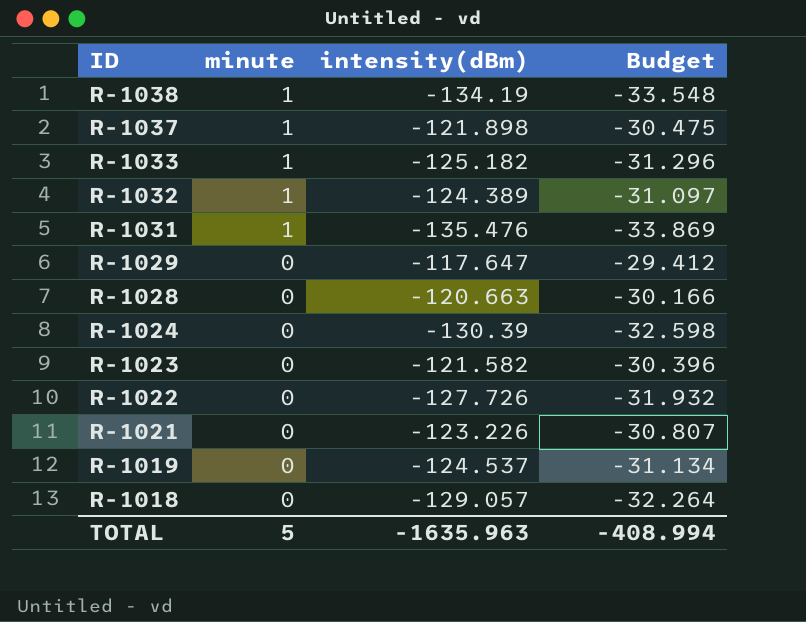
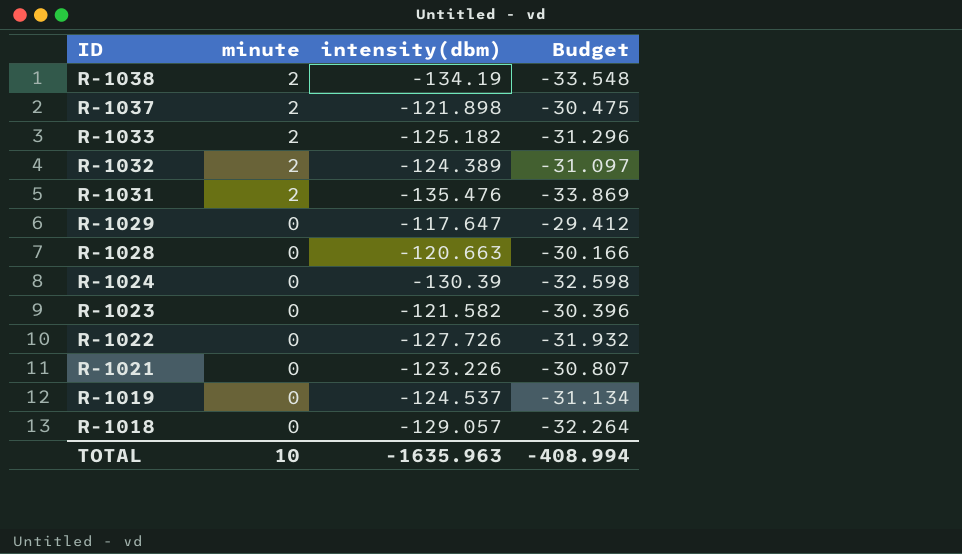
column name: intensity(dBm) -> intensity(dbm)
R-1038 | minute: 1 -> 2
R-1037 | minute: 1 -> 2
R-1033 | minute: 1 -> 2
R-1032 | minute: 1 -> 2
R-1031 | minute: 1 -> 2
TOTAL | minute: 5 -> 10

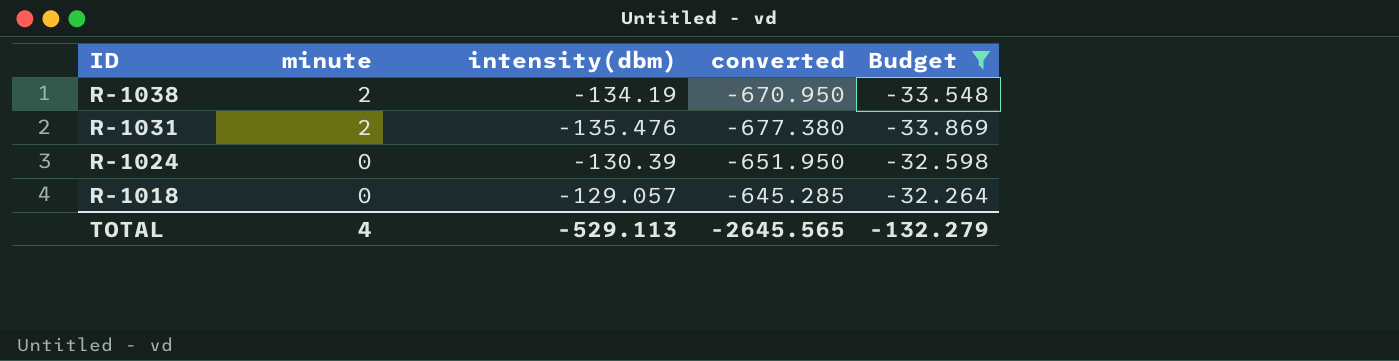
filter: none -> Budget <= -32.264
column converted | formula: none -> [intensity(dbm)] * 5
TOTAL | minute: 10 -> 4
TOTAL | intensity(dbm): -1635.963 -> -529.113
TOTAL | Budget: -408.994 -> -132.279

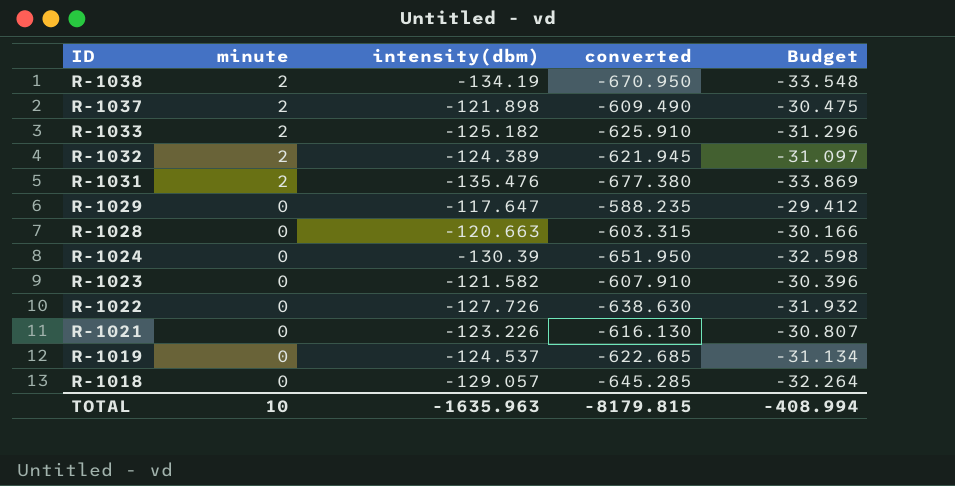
filter: Budget <= -32.264 -> none
TOTAL | minute: 4 -> 10
TOTAL | intensity(dbm): -529.113 -> -1635.963
TOTAL | converted: -2645.565 -> -8179.815
TOTAL | Budget: -132.279 -> -408.994

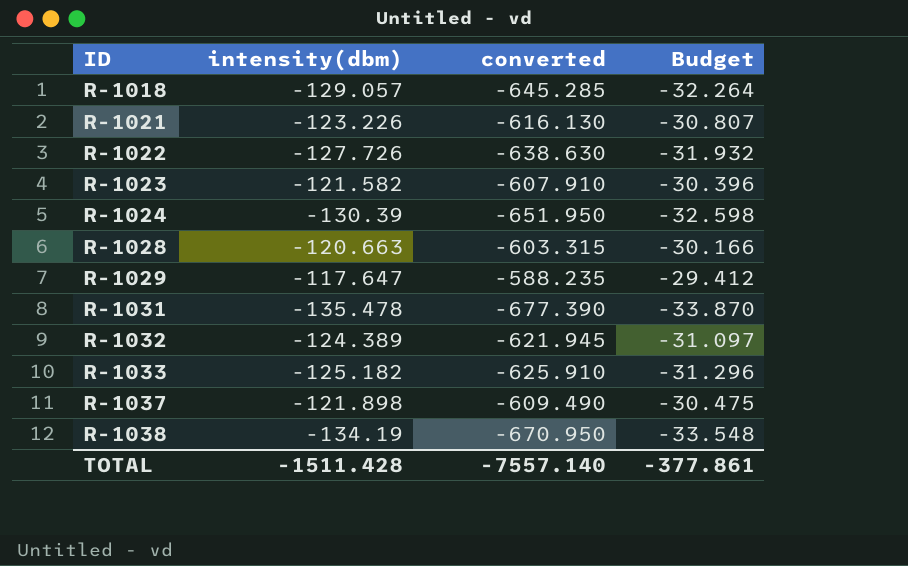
row order: ID descending -> ID ascending
column minute | position: 2 -> none
row R-1019: 0 | -124.537 | -622.685 | -31.134 -> none
R-1031 | intensity(dbm): -135.476 -> -135.478
R-1031 | converted: -677.380 -> -677.390
R-1031 | Budget: -33.869 -> -33.870
TOTAL | intensity(dbm): -1635.963 -> -1511.428
TOTAL | converted: -8179.815 -> -7557.140
TOTAL | Budget: -408.994 -> -377.861

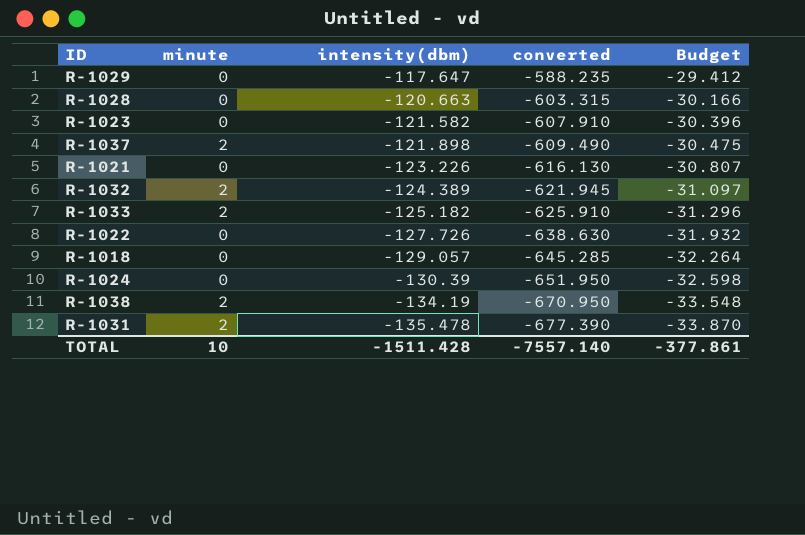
row order: ID ascending -> intensity(dbm) descending
column minute | position: none -> 2

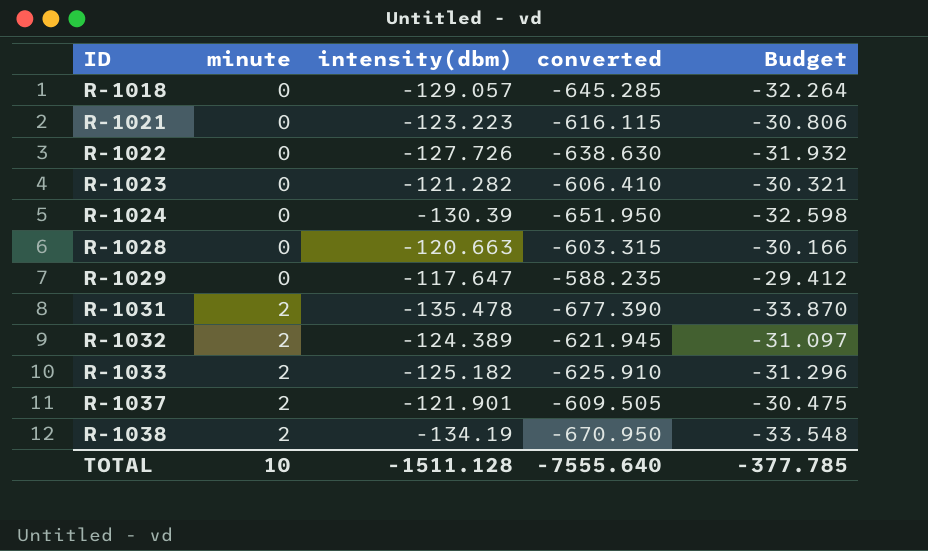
row order: intensity(dbm) descending -> ID ascending
R-1021 | intensity(dbm): -123.226 -> -123.223
R-1021 | converted: -616.130 -> -616.115
R-1021 | Budget: -30.807 -> -30.806
R-1023 | intensity(dbm): -121.582 -> -121.282
R-1023 | converted: -607.910 -> -606.410
R-1023 | Budget: -30.396 -> -30.321
R-1037 | intensity(dbm): -121.898 -> -121.901
R-1037 | converted: -609.490 -> -609.505
TOTAL | intensity(dbm): -1511.428 -> -1511.128
TOTAL | converted: -7557.140 -> -7555.640
TOTAL | Budget: -377.861 -> -377.785

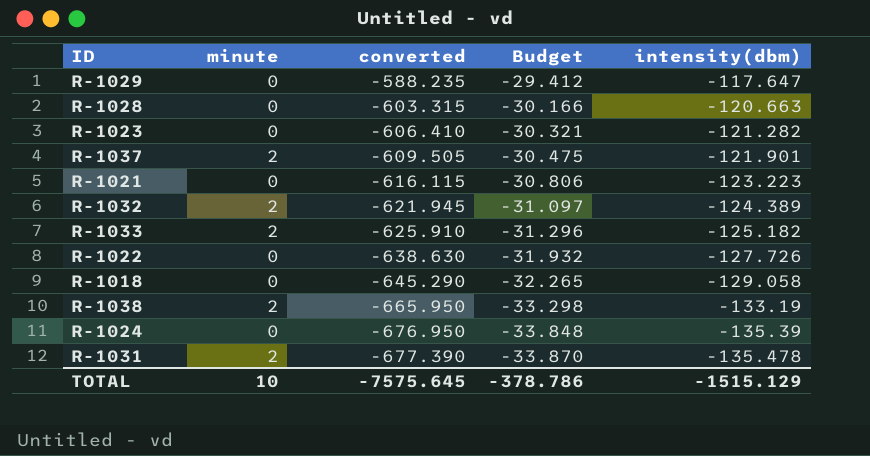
row order: ID ascending -> converted descending
column intensity(dbm) | position: 3 -> 5
R-1018 | converted: -645.285 -> -645.290
R-1018 | Budget: -32.264 -> -32.265
R-1018 | intensity(dbm): -129.057 -> -129.058
R-1038 | converted: -670.950 -> -665.950
R-1038 | Budget: -33.548 -> -33.298
R-1038 | intensity(dbm): -134.19 -> -133.19
R-1024 | converted: -651.950 -> -676.950
R-1024 | Budget: -32.598 -> -33.848
R-1024 | intensity(dbm): -130.39 -> -135.39
TOTAL | converted: -7555.640 -> -7575.645
TOTAL | Budget: -377.785 -> -378.786
TOTAL | intensity(dbm): -1511.128 -> -1515.129

